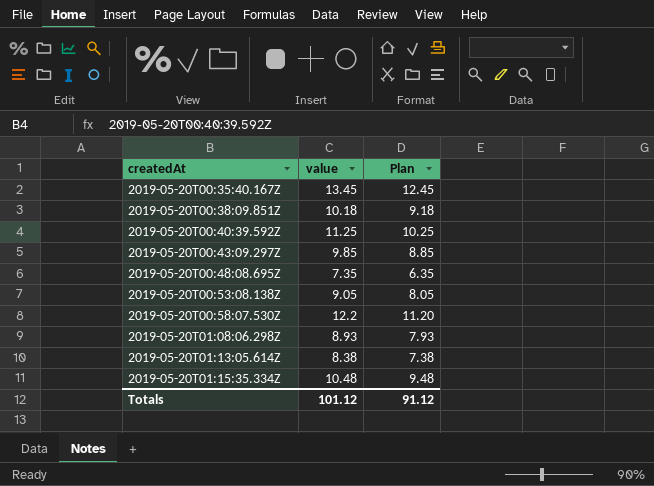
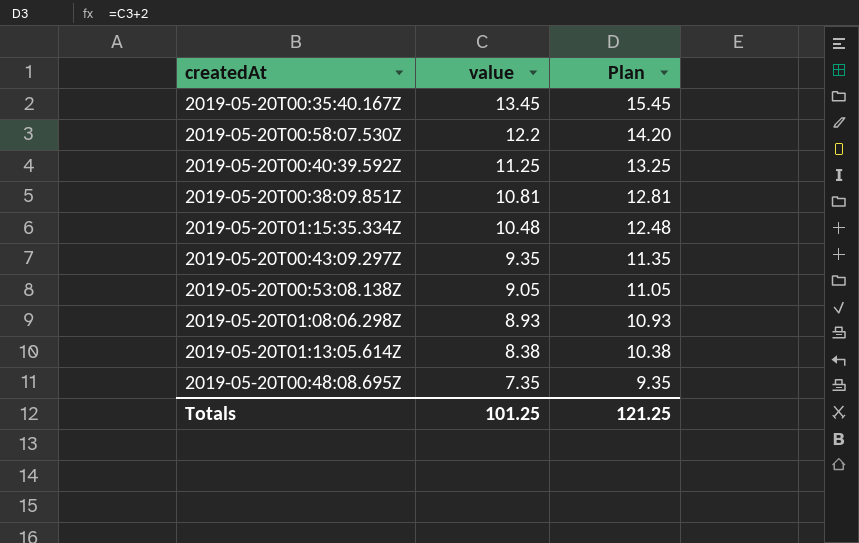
row order: createdAt ascending -> value descending
column Plan | formula: [value] - 1 -> [value] + 2
2019-05-20T00:38:09.851Z | value: 10.18 -> 10.81
2019-05-20T00:43:09.297Z | value: 9.85 -> 9.35
Totals | value: 101.12 -> 101.25
Totals | Plan: 91.12 -> 121.25

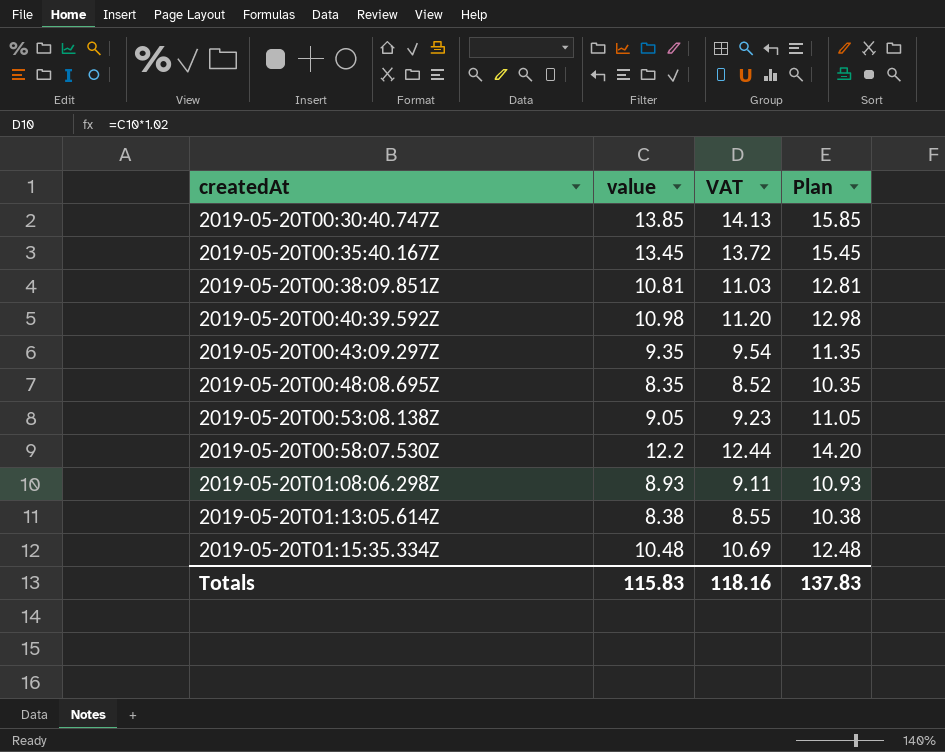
row order: value descending -> createdAt ascending
column VAT | formula: none -> [value] * 1.02
row 2019-05-20T00:30:40.747Z: none -> 13.85 | 14.13 | 15.85
2019-05-20T00:40:39.592Z | value: 11.25 -> 10.98
2019-05-20T00:40:39.592Z | Plan: 13.25 -> 12.98
2019-05-20T00:48:08.695Z | value: 7.35 -> 8.35
2019-05-20T00:48:08.695Z | Plan: 9.35 -> 10.35
Totals | value: 101.25 -> 115.83
Totals | Plan: 121.25 -> 137.83

